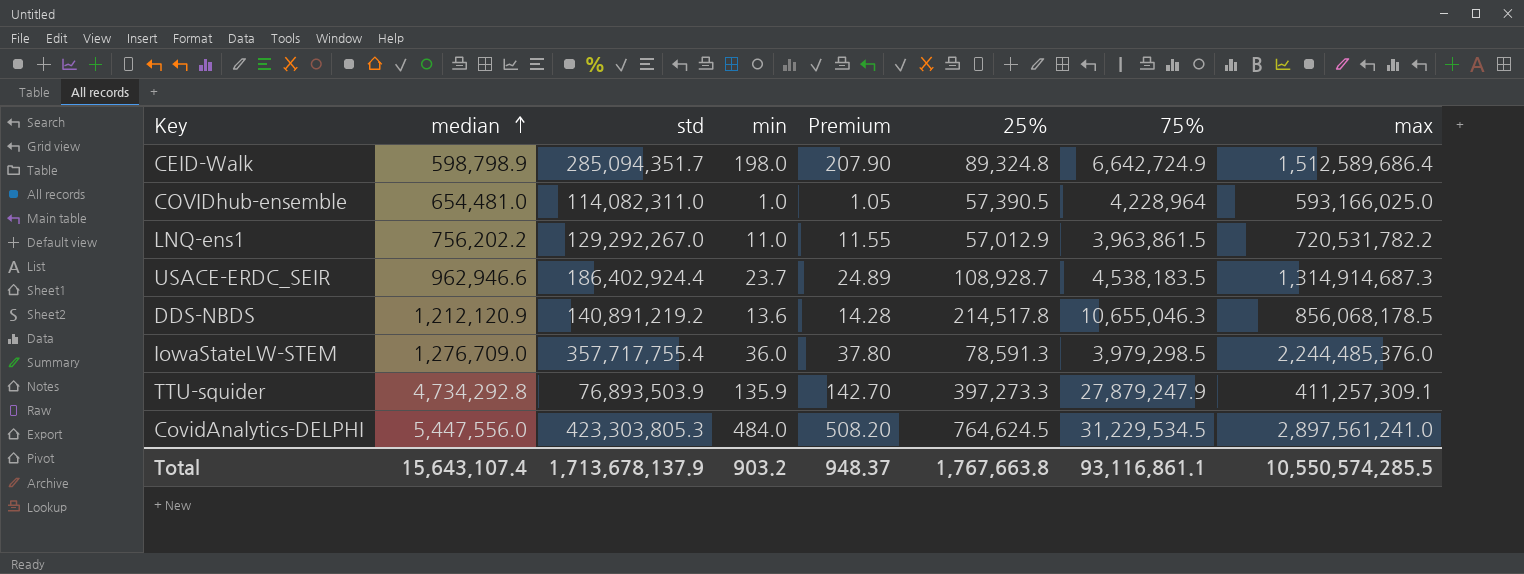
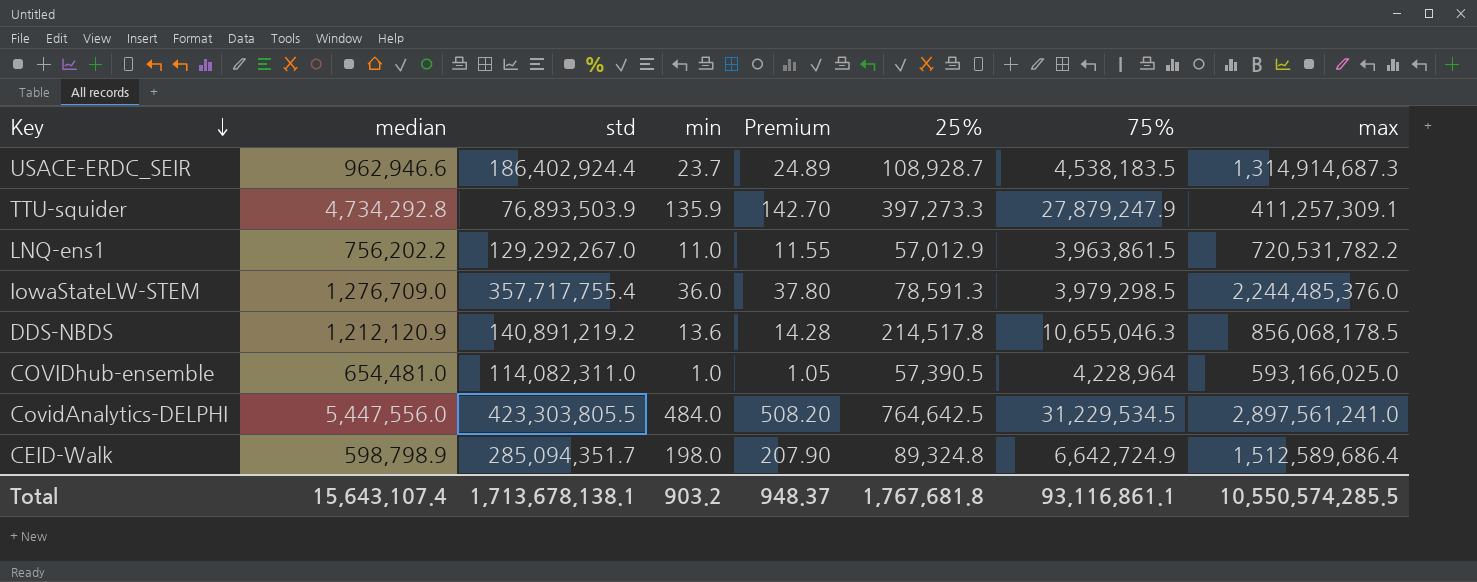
row order: median ascending -> Key descending
CovidAnalytics-DELPHI | std: 423,303,805.3 -> 423,303,805.5
CovidAnalytics-DELPHI | 25%: 764,624.5 -> 764,642.5
Total | std: 1,713,678,137.9 -> 1,713,678,138.1
Total | 25%: 1,767,663.8 -> 1,767,681.8

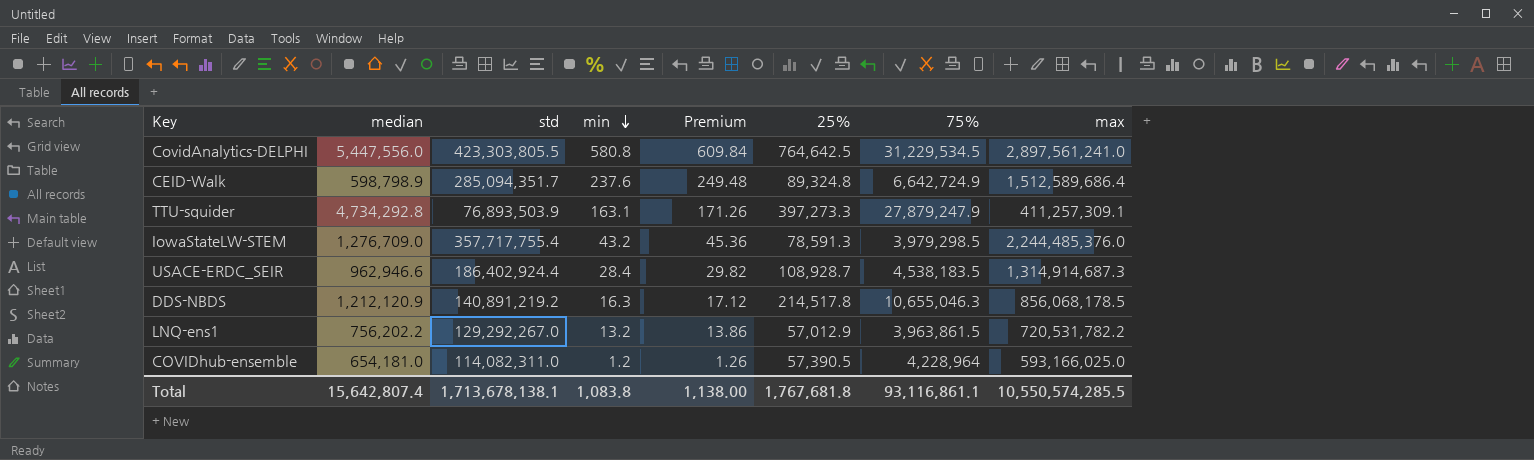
row order: Key descending -> min descending
CovidAnalytics-DELPHI | min: 484.0 -> 580.8
CovidAnalytics-DELPHI | Premium: 508.20 -> 609.84
CEID-Walk | min: 198.0 -> 237.6
CEID-Walk | Premium: 207.90 -> 249.48
TTU-squider | min: 135.9 -> 163.1
TTU-squider | Premium: 142.70 -> 171.26
IowaStateLW-STEM | min: 36.0 -> 43.2
IowaStateLW-STEM | Premium: 37.80 -> 45.36
USACE-ERDC_SEIR | min: 23.7 -> 28.4
USACE-ERDC_SEIR | Premium: 24.89 -> 29.82
DDS-NBDS | min: 13.6 -> 16.3
DDS-NBDS | Premium: 14.28 -> 17.12
LNQ-ens1 | min: 11.0 -> 13.2
LNQ-ens1 | Premium: 11.55 -> 13.86
COVIDhub-ensemble | median: 654,481.0 -> 654,181.0
COVIDhub-ensemble | min: 1.0 -> 1.2
COVIDhub-ensemble | Premium: 1.05 -> 1.26
Total | median: 15,643,107.4 -> 15,642,807.4
Total | min: 903.2 -> 1,083.8
Total | Premium: 948.37 -> 1,138.00

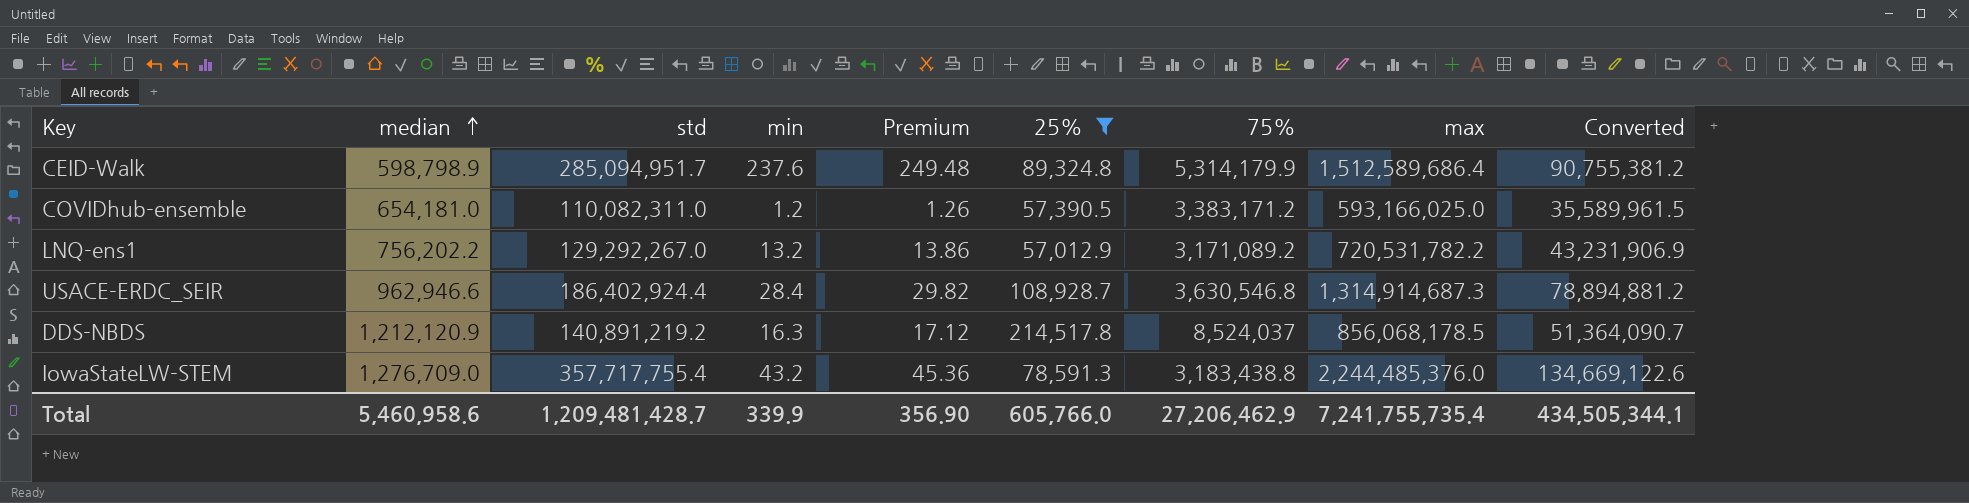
filter: none -> 25% <= 214,517.8
row order: min descending -> median ascending
column Converted | formula: none -> [max] * 0.06
CEID-Walk | std: 285,094,351.7 -> 285,094,951.7
CEID-Walk | 75%: 6,642,724.9 -> 5,314,179.9
COVIDhub-ensemble | std: 114,082,311.0 -> 110,082,311.0
COVIDhub-ensemble | 75%: 4,228,964 -> 3,383,171.2
LNQ-ens1 | 75%: 3,963,861.5 -> 3,171,089.2
USACE-ERDC_SEIR | 75%: 4,538,183.5 -> 3,630,546.8
DDS-NBDS | 75%: 10,655,046.3 -> 8,524,037
IowaStateLW-STEM | 75%: 3,979,298.5 -> 3,183,438.8
Total | median: 15,642,807.4 -> 5,460,958.6
Total | std: 1,713,678,138.1 -> 1,209,481,428.7
Total | min: 1,083.8 -> 339.9
Total | Premium: 1,138.00 -> 356.90
Total | 25%: 1,767,681.8 -> 605,766.0
Total | 75%: 93,116,861.1 -> 27,206,462.9
Total | max: 10,550,574,285.5 -> 7,241,755,735.4

